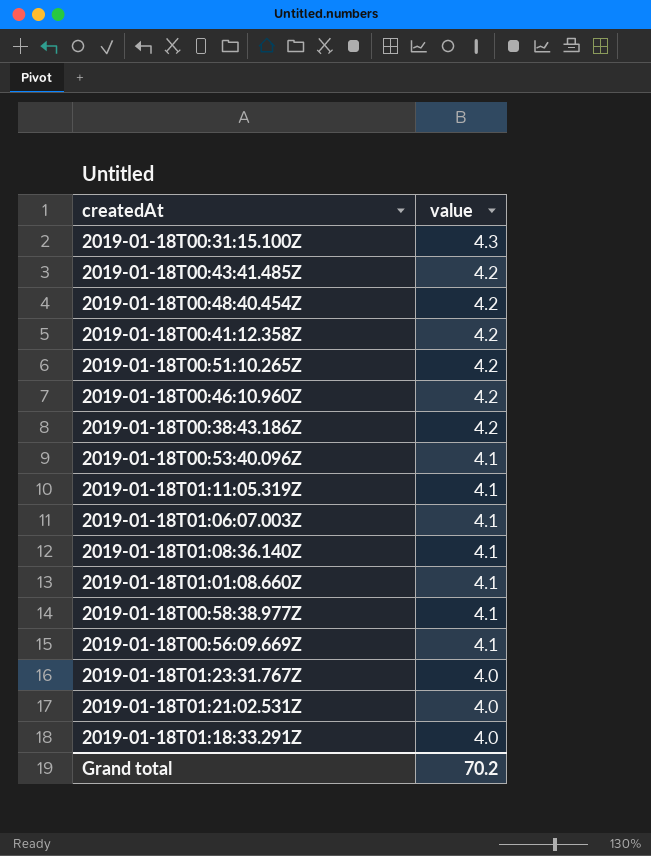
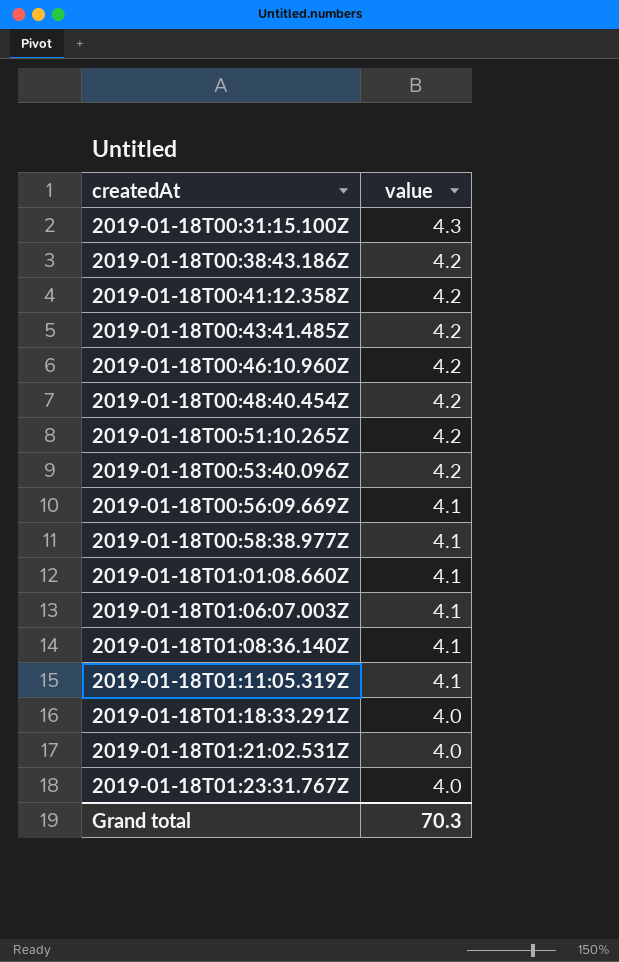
row order: value descending -> createdAt ascending
2019-01-18T00:53:40.096Z | value: 4.1 -> 4.2
Grand total | value: 70.2 -> 70.3

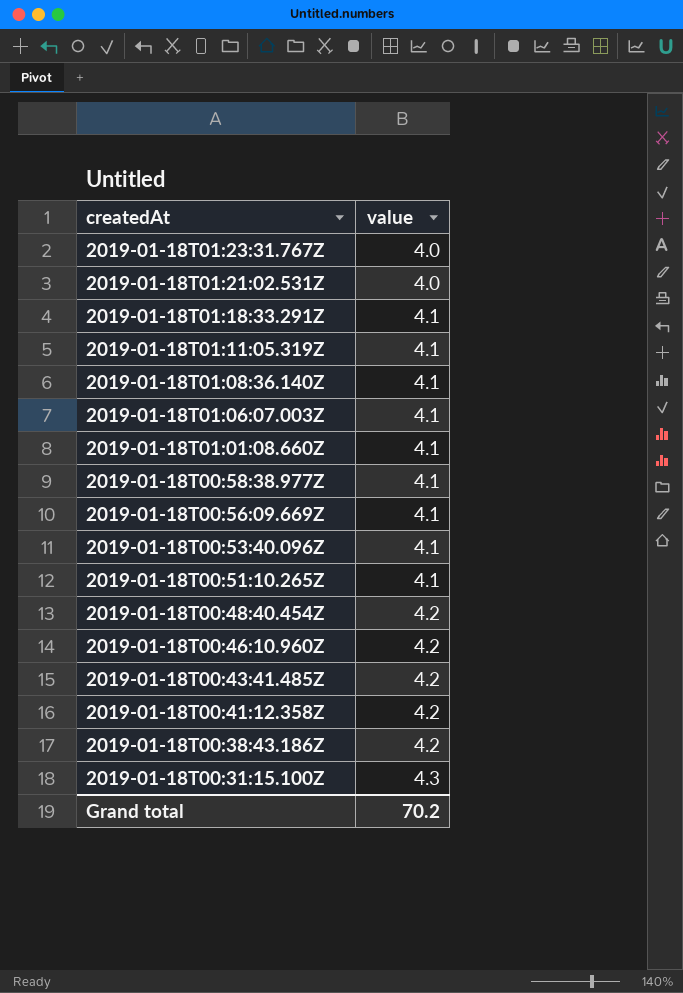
row order: createdAt ascending -> createdAt descending
2019-01-18T01:18:33.291Z | value: 4.0 -> 4.1
2019-01-18T00:53:40.096Z | value: 4.2 -> 4.1
2019-01-18T00:51:10.265Z | value: 4.2 -> 4.1
Grand total | value: 70.3 -> 70.2

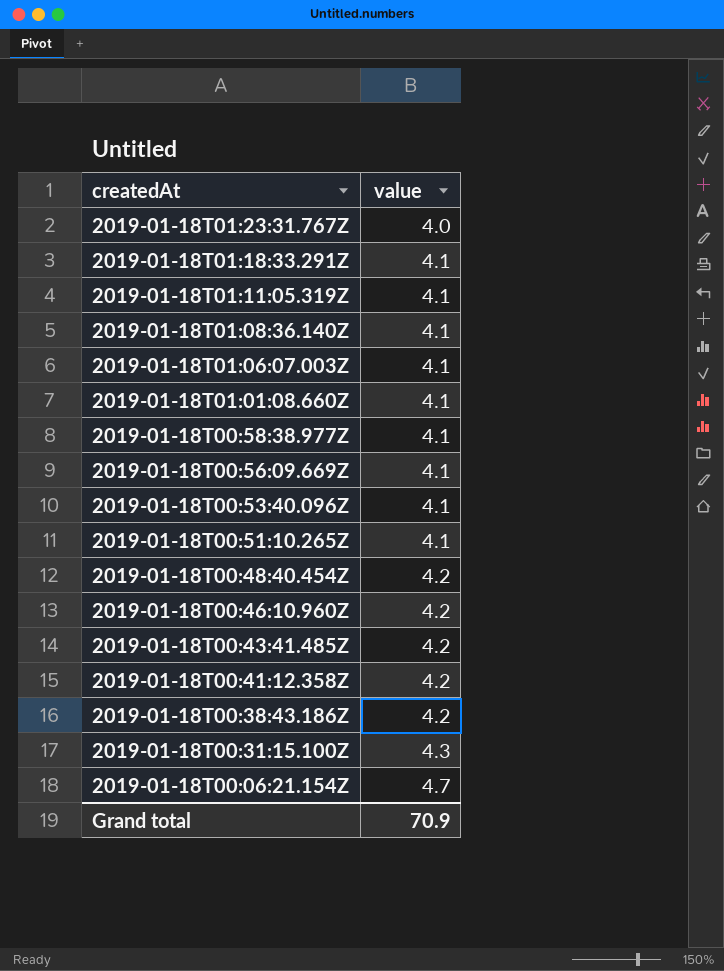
row 2019-01-18T01:21:02.531Z: 4.0 -> none
row 2019-01-18T00:06:21.154Z: none -> 4.7
Grand total | value: 70.2 -> 70.9

